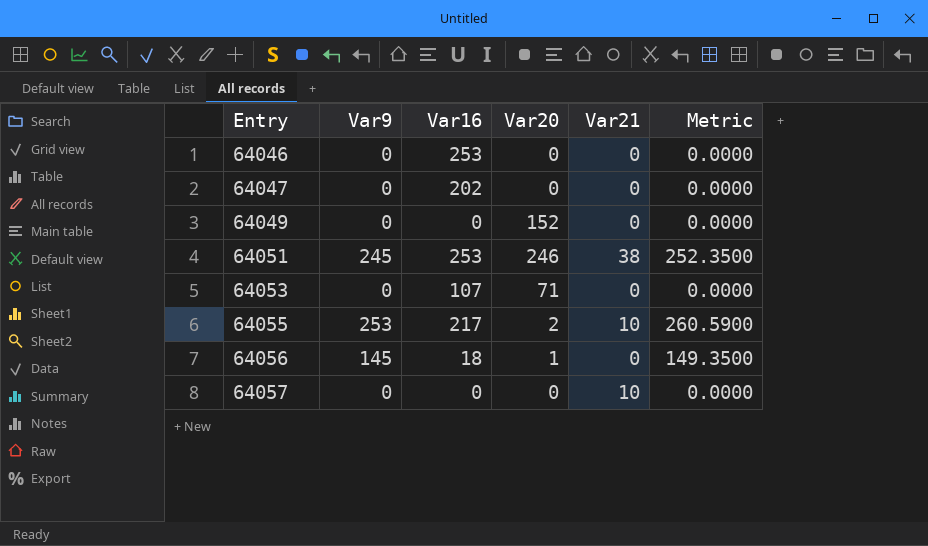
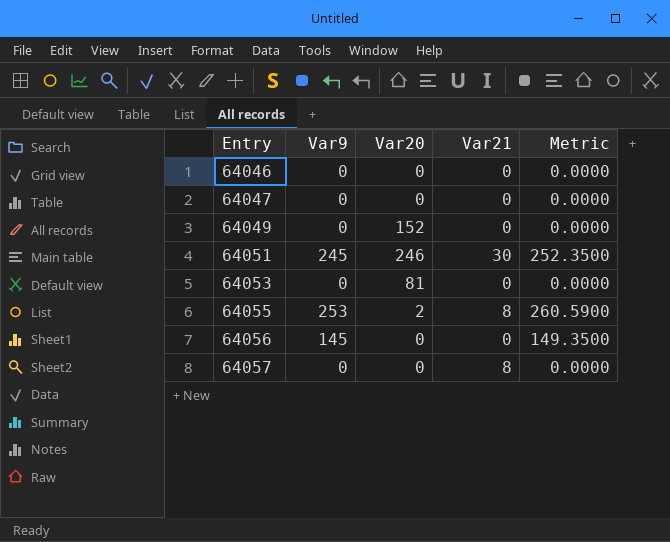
column Var16 | position: 3 -> none
64051 | Var21: 38 -> 30
64053 | Var20: 71 -> 81
64055 | Var21: 10 -> 8
64056 | Var20: 1 -> 0
64057 | Var21: 10 -> 8

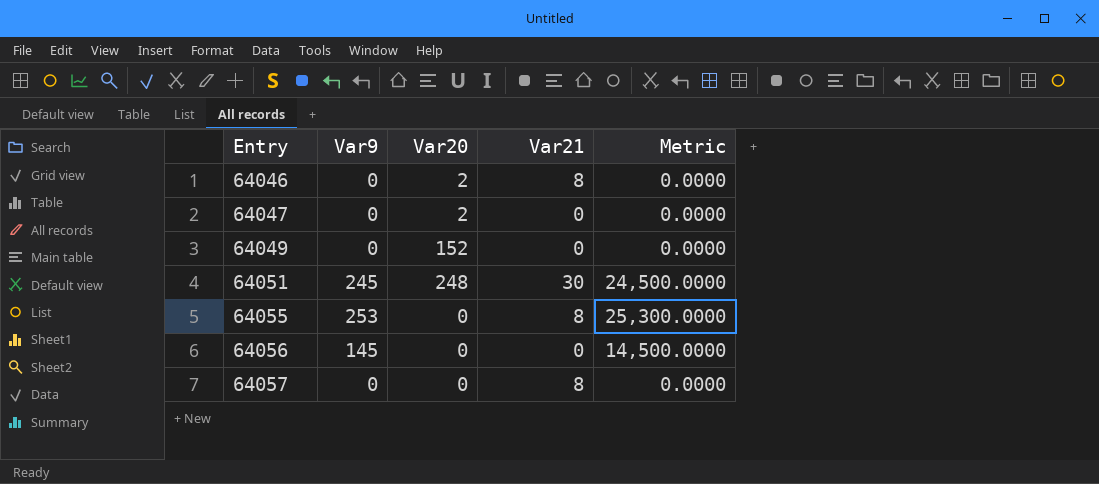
column Metric | formula: [Var9] * 1.03 -> [Var9] * 100
row 64053: 0 | 81 | 0 | 0.0000 -> none
64046 | Var20: 0 -> 2
64046 | Var21: 0 -> 8
64047 | Var20: 0 -> 2
64051 | Var20: 246 -> 248
64055 | Var20: 2 -> 0

